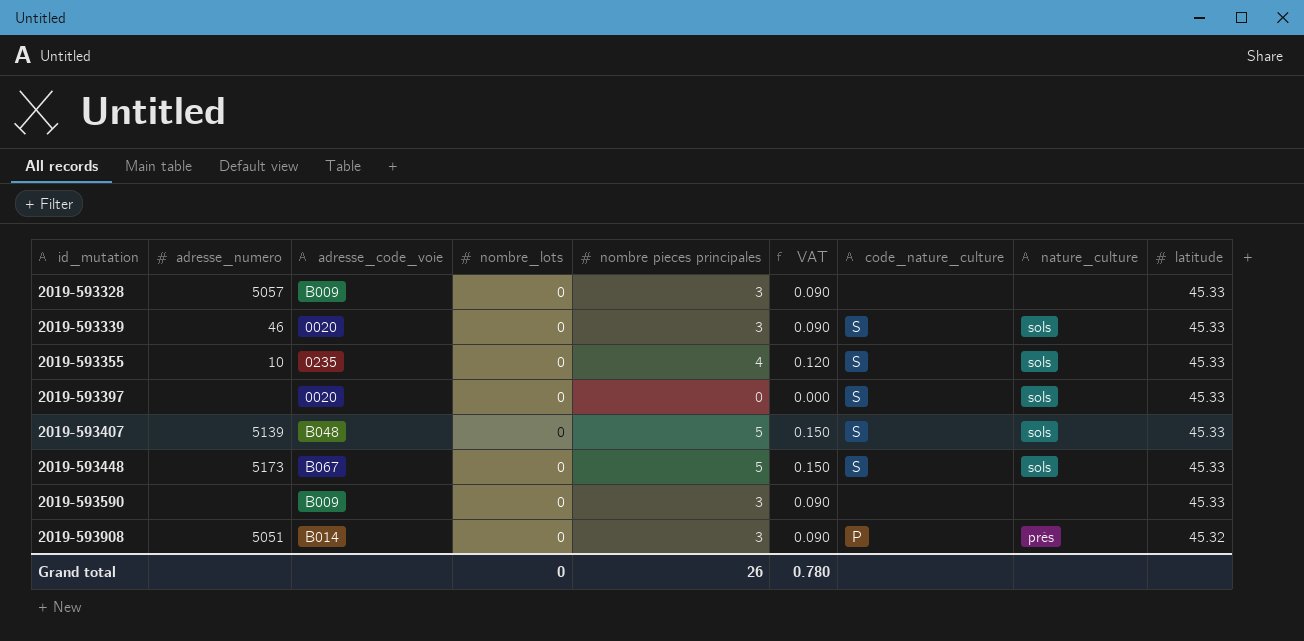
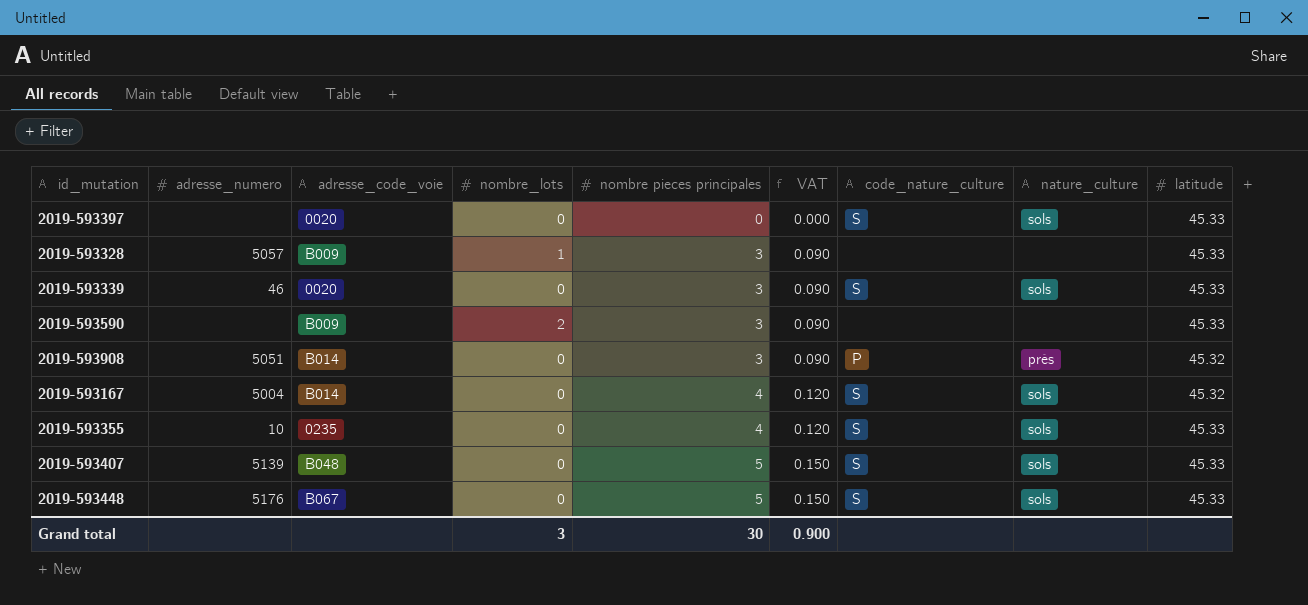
row order: id_mutation ascending -> nombre pieces principales ascending
2019-593328 | nombre_lots: 0 -> 1
2019-593590 | nombre_lots: 0 -> 2
row 2019-593167: none -> 5004 | B014 | 0 | 4 | 0.120 | S | sols | 45.32
2019-593448 | adresse_numero: 5173 -> 5176
Grand total | nombre_lots: 0 -> 3
Grand total | nombre pieces principales: 26 -> 30
Grand total | VAT: 0.780 -> 0.900

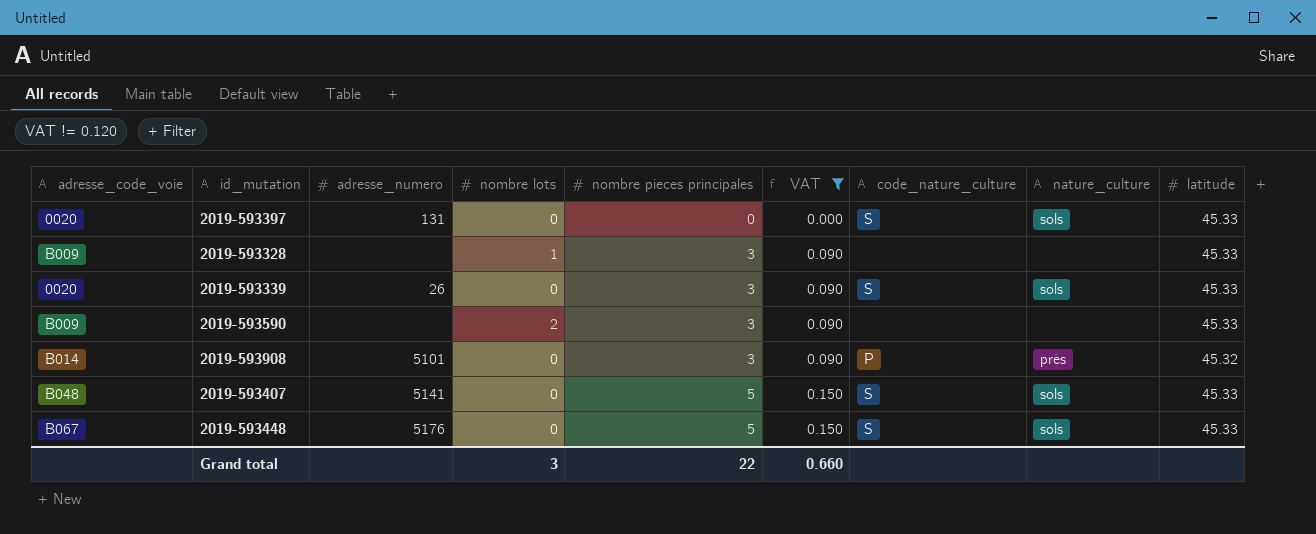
filter: none -> VAT != 0.120
column adresse_code_voie | position: 3 -> 1
column name: nombre_lots -> nombre lots
2019-593397 | adresse_numero: none -> 131
2019-593328 | adresse_numero: 5057 -> none
2019-593339 | adresse_numero: 46 -> 26
2019-593908 | adresse_numero: 5051 -> 5101
2019-593407 | adresse_numero: 5139 -> 5141
Grand total | nombre pieces principales: 30 -> 22
Grand total | VAT: 0.900 -> 0.660

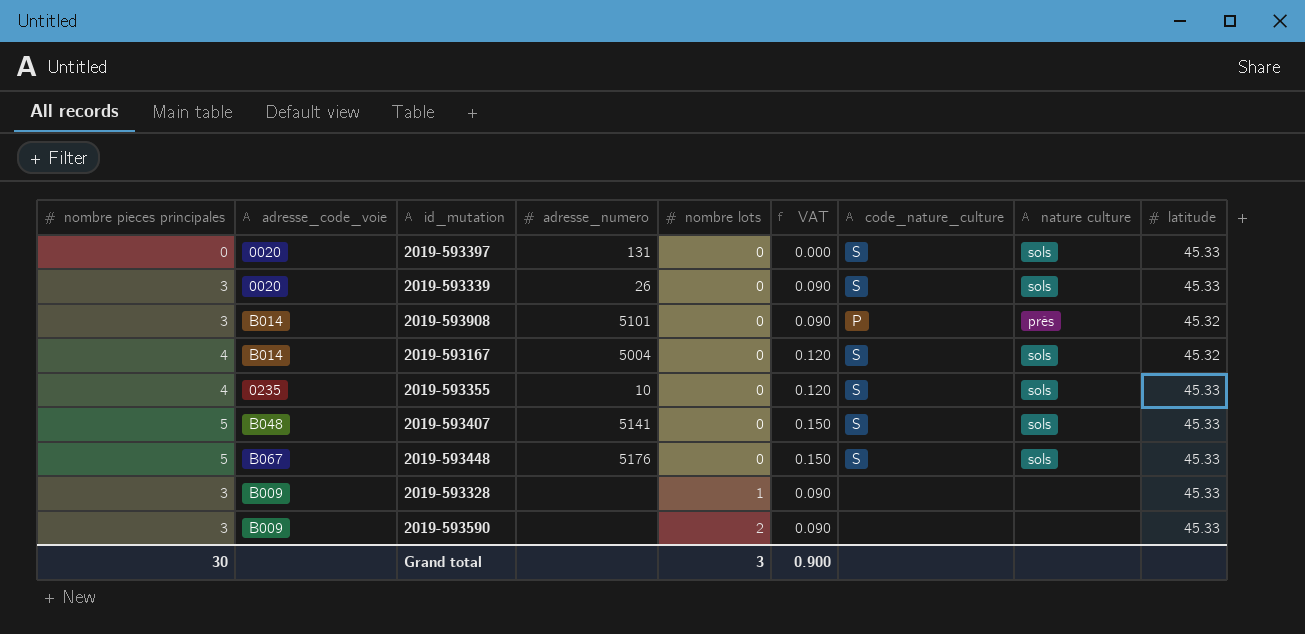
filter: VAT != 0.120 -> none
row order: nombre pieces principales ascending -> nombre lots ascending
column nombre pieces principales | position: 5 -> 1
column name: nature_culture -> nature culture
Grand total | nombre pieces principales: 22 -> 30
Grand total | VAT: 0.660 -> 0.900

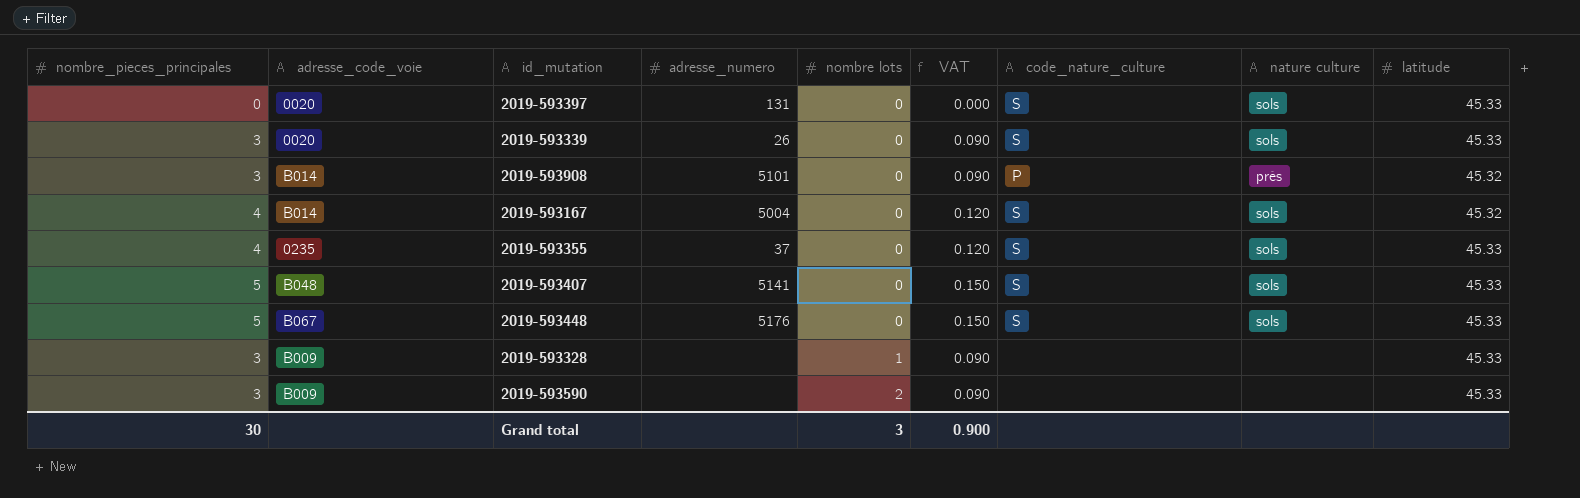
column name: nombre pieces principales -> nombre_pieces_principales
2019-593355 | adresse_numero: 10 -> 37

